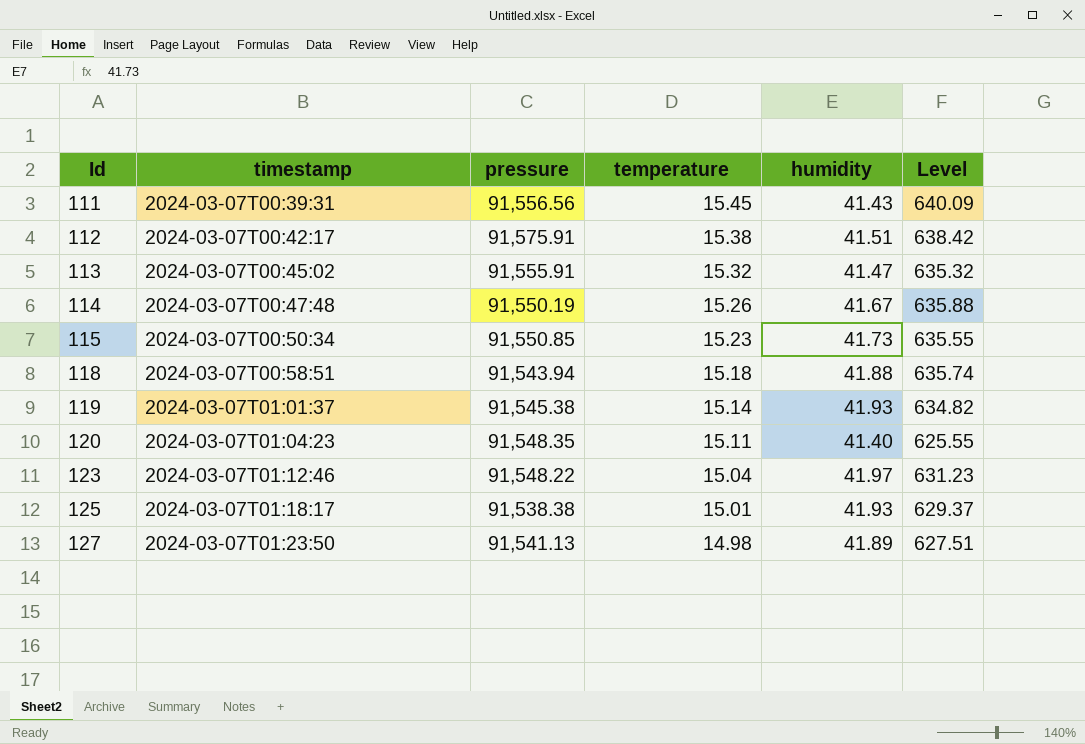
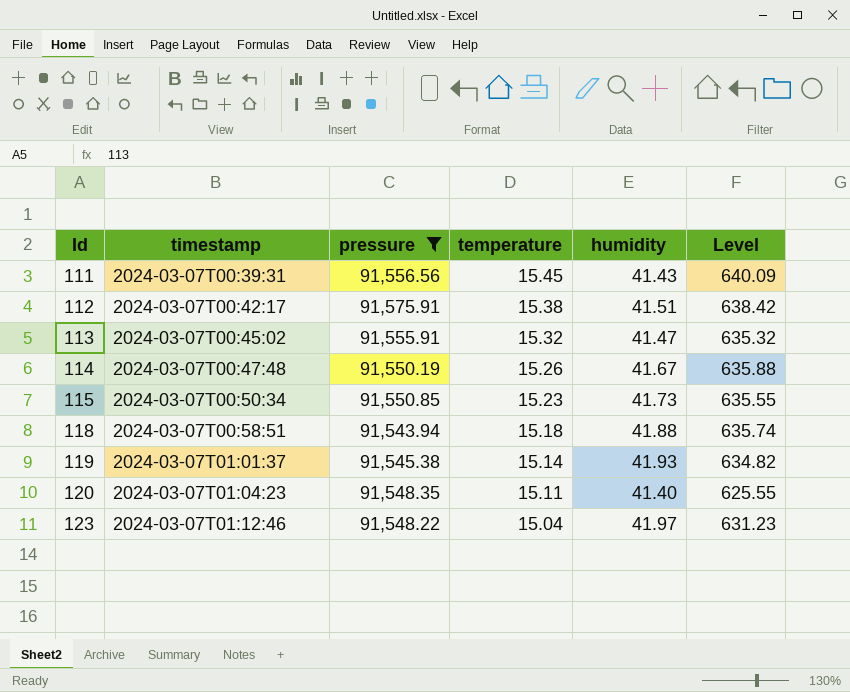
filter: none -> pressure >= 91,543.94

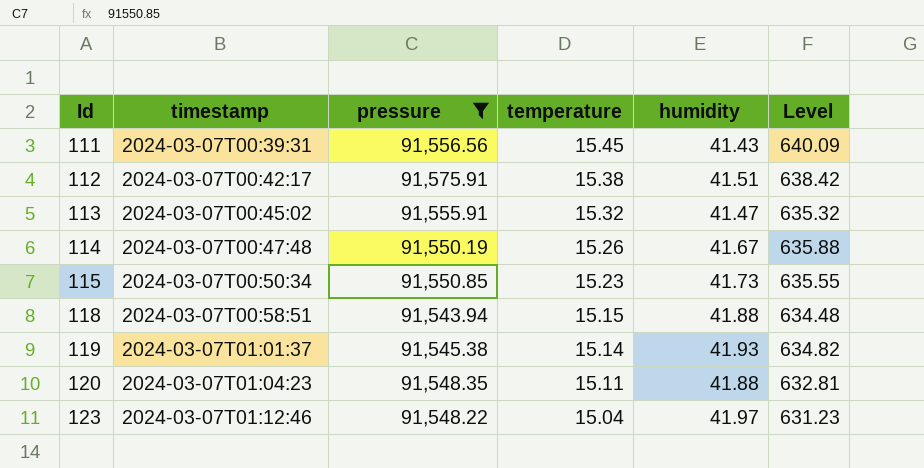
118 | temperature: 15.18 -> 15.15
118 | Level: 635.74 -> 634.48
120 | humidity: 41.40 -> 41.88
120 | Level: 625.55 -> 632.81

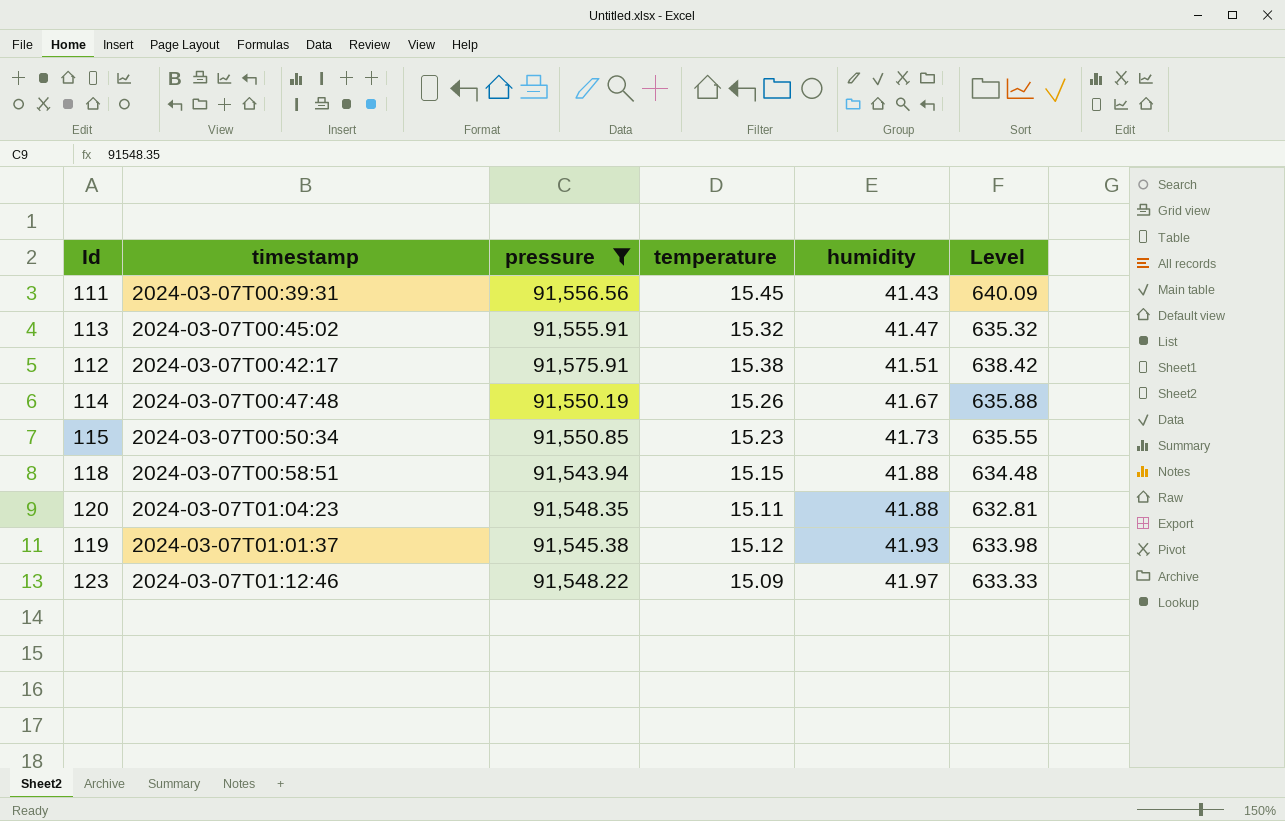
row order: Id ascending -> humidity ascending
119 | temperature: 15.14 -> 15.12
119 | Level: 634.82 -> 633.98
123 | temperature: 15.04 -> 15.09
123 | Level: 631.23 -> 633.33

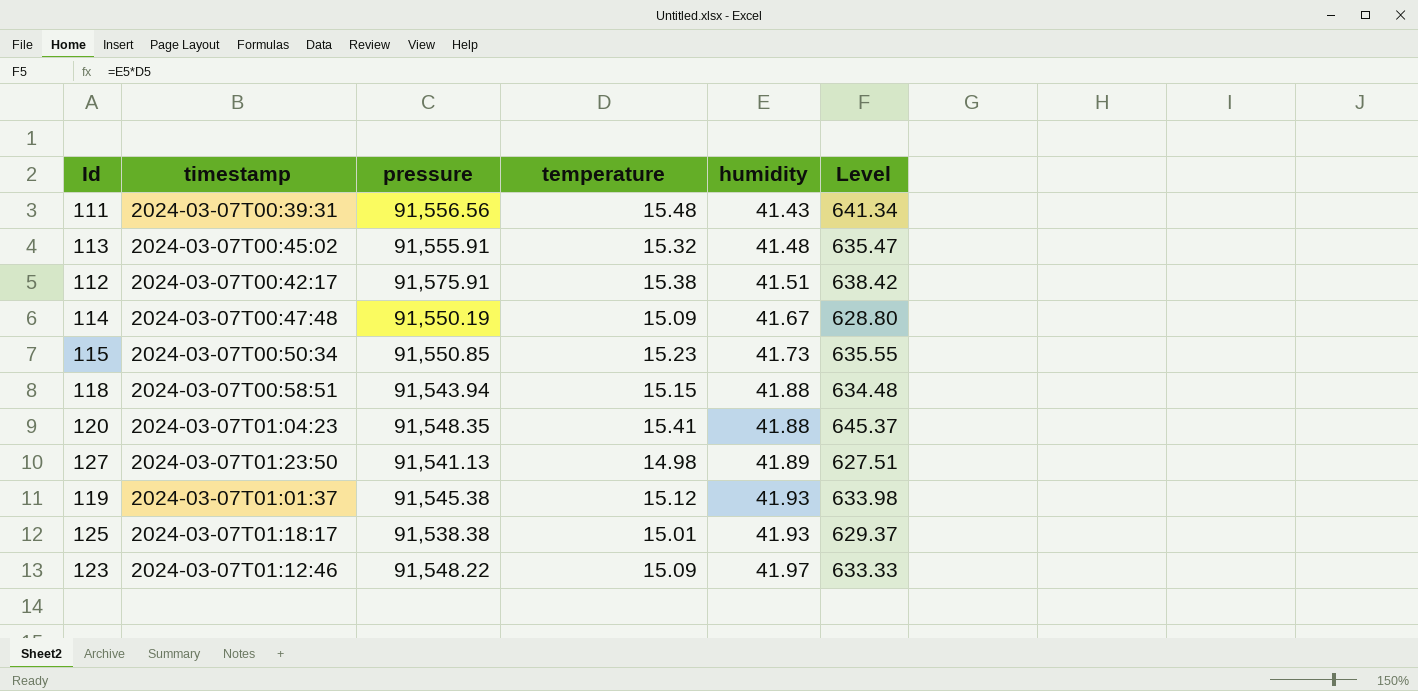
filter: pressure >= 91,543.94 -> none
111 | temperature: 15.45 -> 15.48
111 | Level: 640.09 -> 641.34
113 | humidity: 41.47 -> 41.48
113 | Level: 635.32 -> 635.47
114 | temperature: 15.26 -> 15.09
114 | Level: 635.88 -> 628.80
120 | temperature: 15.11 -> 15.41
120 | Level: 632.81 -> 645.37

